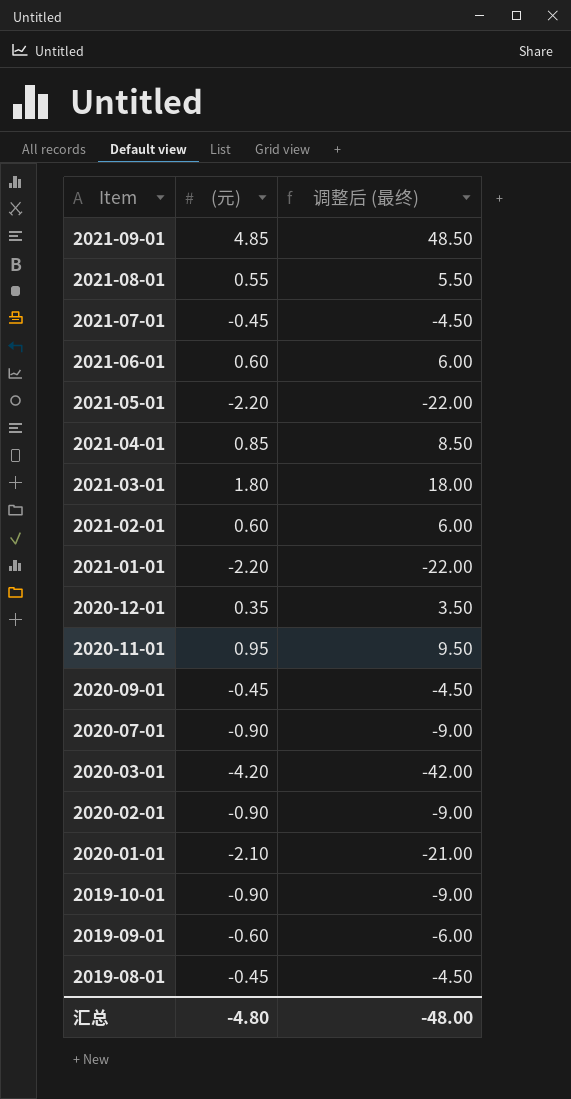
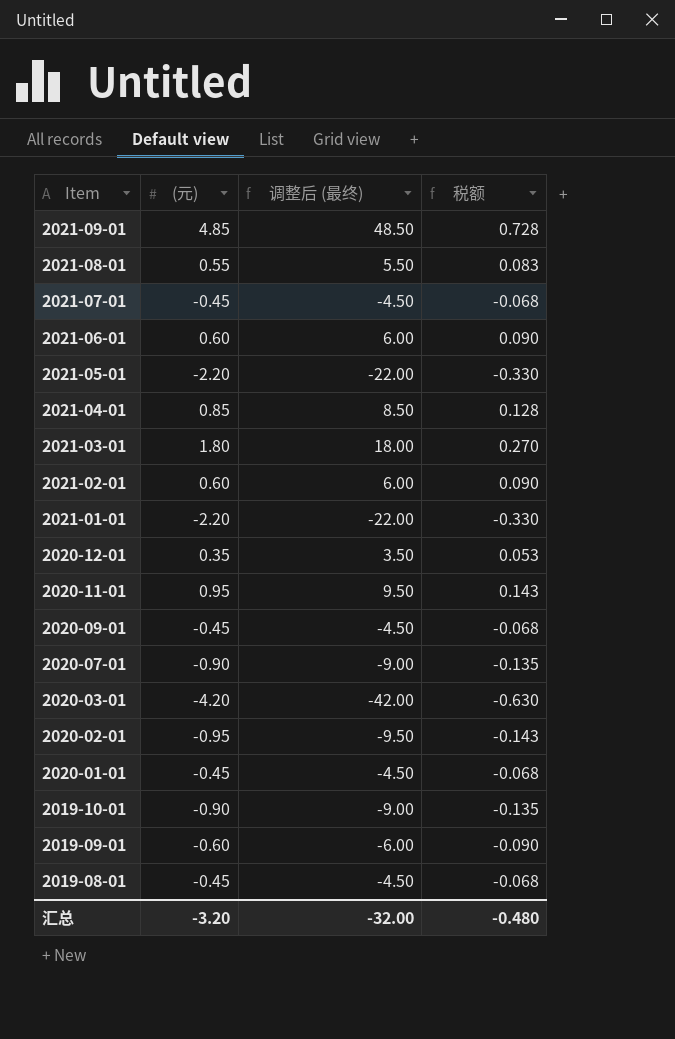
column 税额 | formula: none -> [(元)] * 0.15
2020-02-01 | (元): -0.90 -> -0.95
2020-02-01 | 调整后 (最终): -9.00 -> -9.50
2020-01-01 | (元): -2.10 -> -0.45
2020-01-01 | 调整后 (最终): -21.00 -> -4.50
汇总 | (元): -4.80 -> -3.20
汇总 | 调整后 (最终): -48.00 -> -32.00

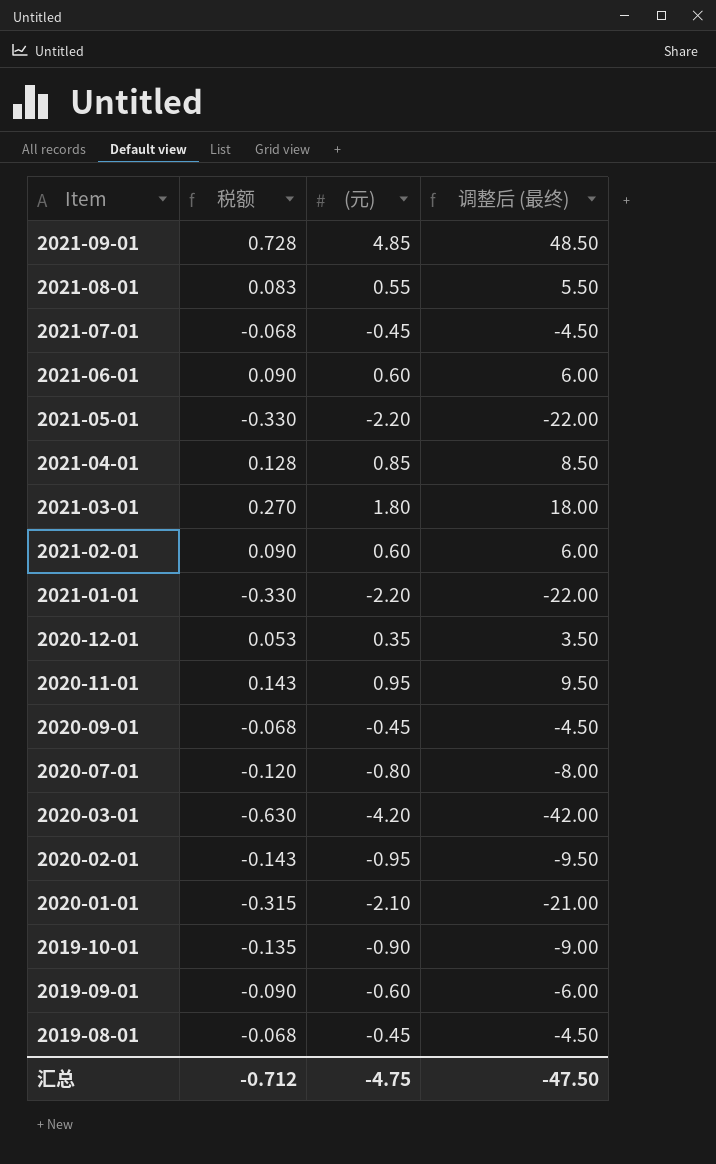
column 税额 | position: 4 -> 2
2020-07-01 | 税额: -0.135 -> -0.120
2020-07-01 | (元): -0.90 -> -0.80
2020-07-01 | 调整后 (最终): -9.00 -> -8.00
2020-01-01 | 税额: -0.068 -> -0.315
2020-01-01 | (元): -0.45 -> -2.10
2020-01-01 | 调整后 (最终): -4.50 -> -21.00
汇总 | 税额: -0.480 -> -0.712
汇总 | (元): -3.20 -> -4.75
汇总 | 调整后 (最终): -32.00 -> -47.50

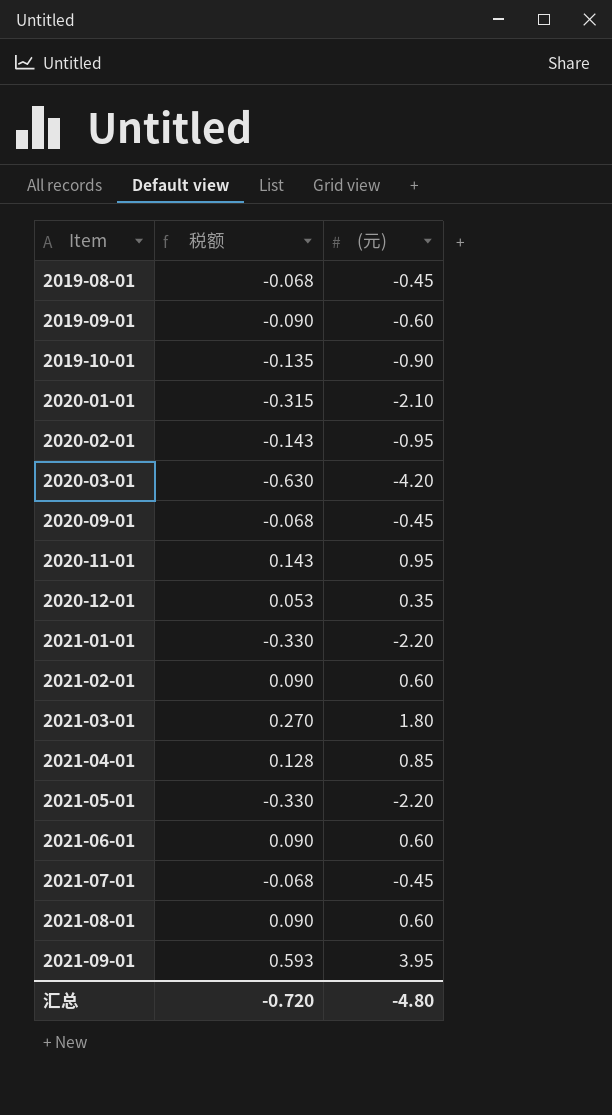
row order: Item descending -> Item ascending
column 调整后 (最终) | formula: [(元)] * 10 -> none
row 2020-07-01: -0.120 | -0.80 | -8.00 -> none
2021-08-01 | 税额: 0.083 -> 0.090
2021-08-01 | (元): 0.55 -> 0.60
2021-09-01 | 税额: 0.728 -> 0.593
2021-09-01 | (元): 4.85 -> 3.95
汇总 | 税额: -0.712 -> -0.720
汇总 | (元): -4.75 -> -4.80

